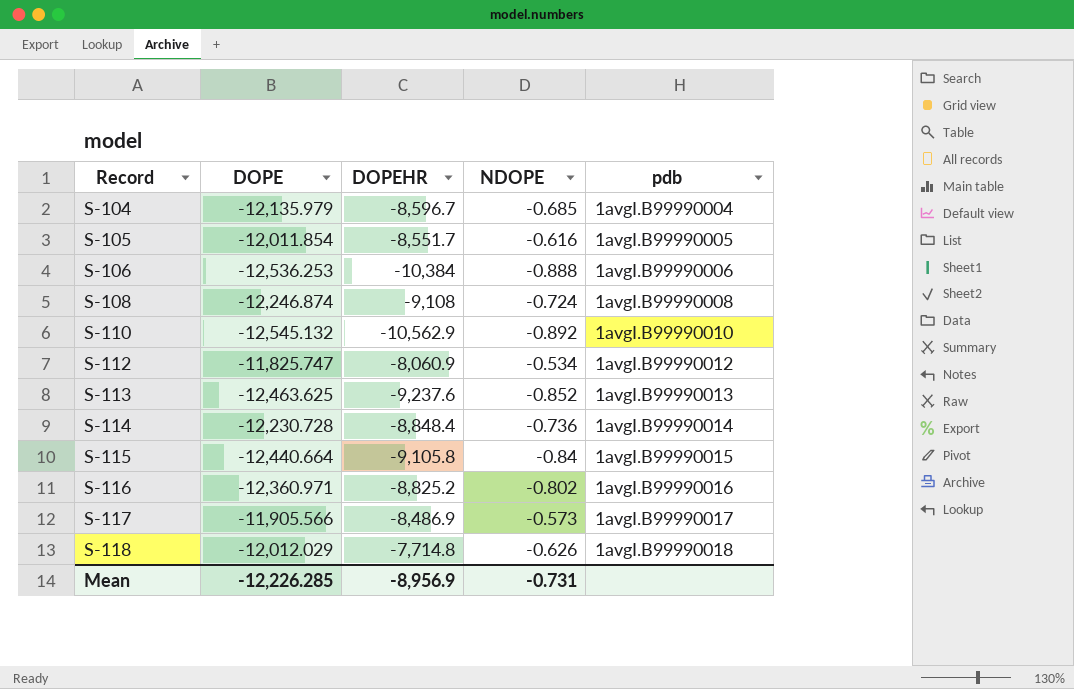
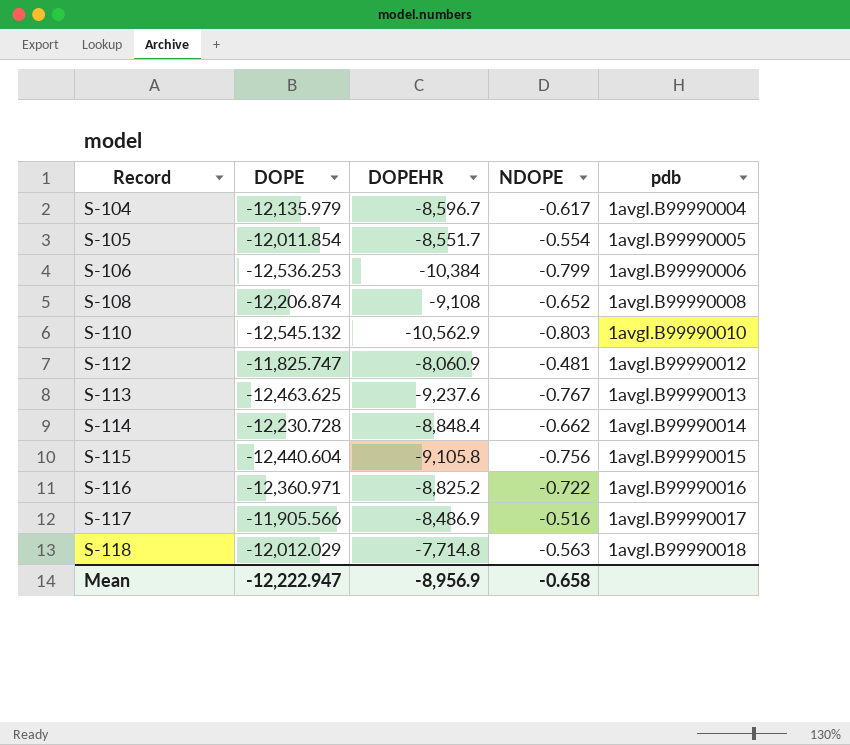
S-104 | NDOPE: -0.685 -> -0.617
S-105 | NDOPE: -0.616 -> -0.554
S-106 | NDOPE: -0.888 -> -0.799
S-108 | DOPE: -12,246.874 -> -12,206.874
S-108 | NDOPE: -0.724 -> -0.652
S-110 | NDOPE: -0.892 -> -0.803
S-112 | NDOPE: -0.534 -> -0.481
S-113 | NDOPE: -0.852 -> -0.767
S-114 | NDOPE: -0.736 -> -0.662
S-115 | DOPE: -12,440.664 -> -12,440.604
S-115 | NDOPE: -0.84 -> -0.756
S-116 | NDOPE: -0.802 -> -0.722
S-117 | NDOPE: -0.573 -> -0.516
S-118 | NDOPE: -0.626 -> -0.563
Mean | DOPE: -12,226.285 -> -12,222.947
Mean | NDOPE: -0.731 -> -0.658

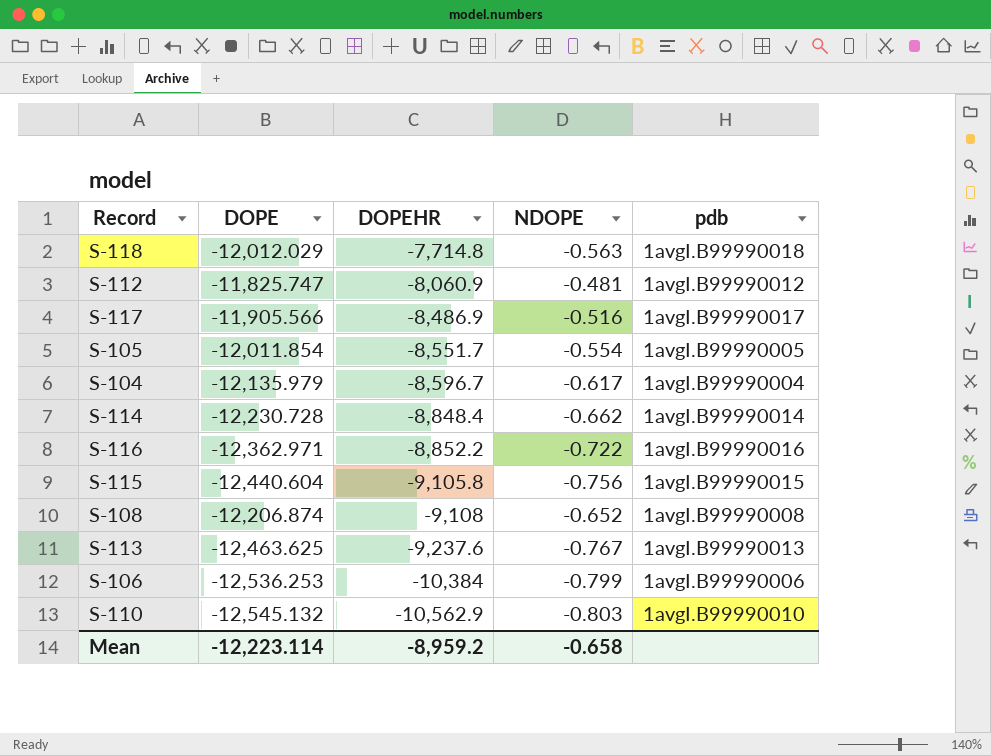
row order: Record ascending -> DOPEHR descending
S-116 | DOPE: -12,360.971 -> -12,362.971
S-116 | DOPEHR: -8,825.2 -> -8,852.2
Mean | DOPE: -12,222.947 -> -12,223.114
Mean | DOPEHR: -8,956.9 -> -8,959.2

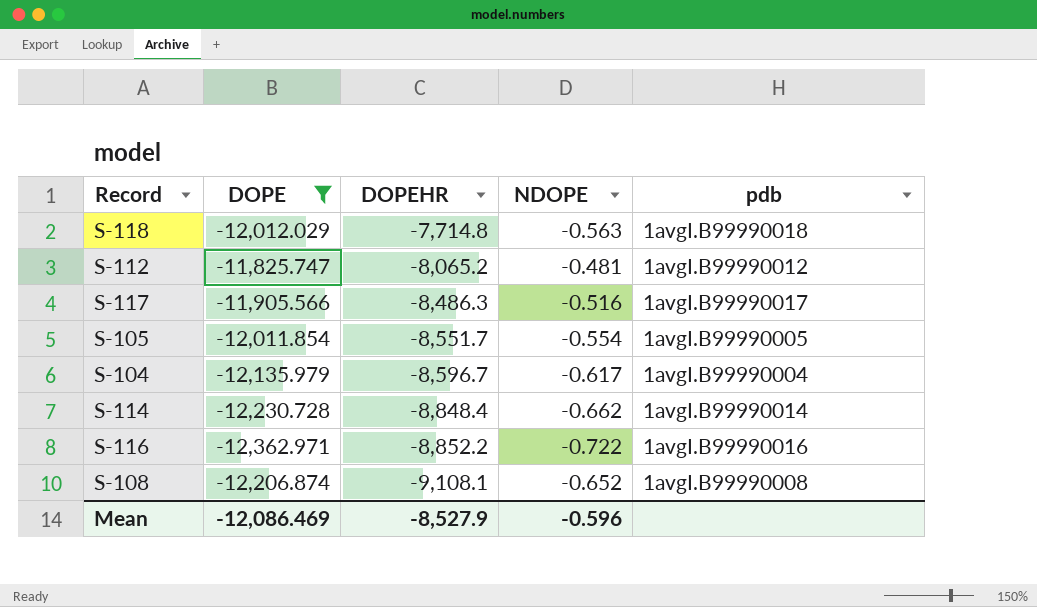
filter: none -> DOPE >= -12,362.971
S-112 | DOPEHR: -8,060.9 -> -8,065.2
S-117 | DOPEHR: -8,486.9 -> -8,486.3
S-108 | DOPEHR: -9,108 -> -9,108.1
Mean | DOPE: -12,223.114 -> -12,086.469
Mean | DOPEHR: -8,959.2 -> -8,527.9
Mean | NDOPE: -0.658 -> -0.596

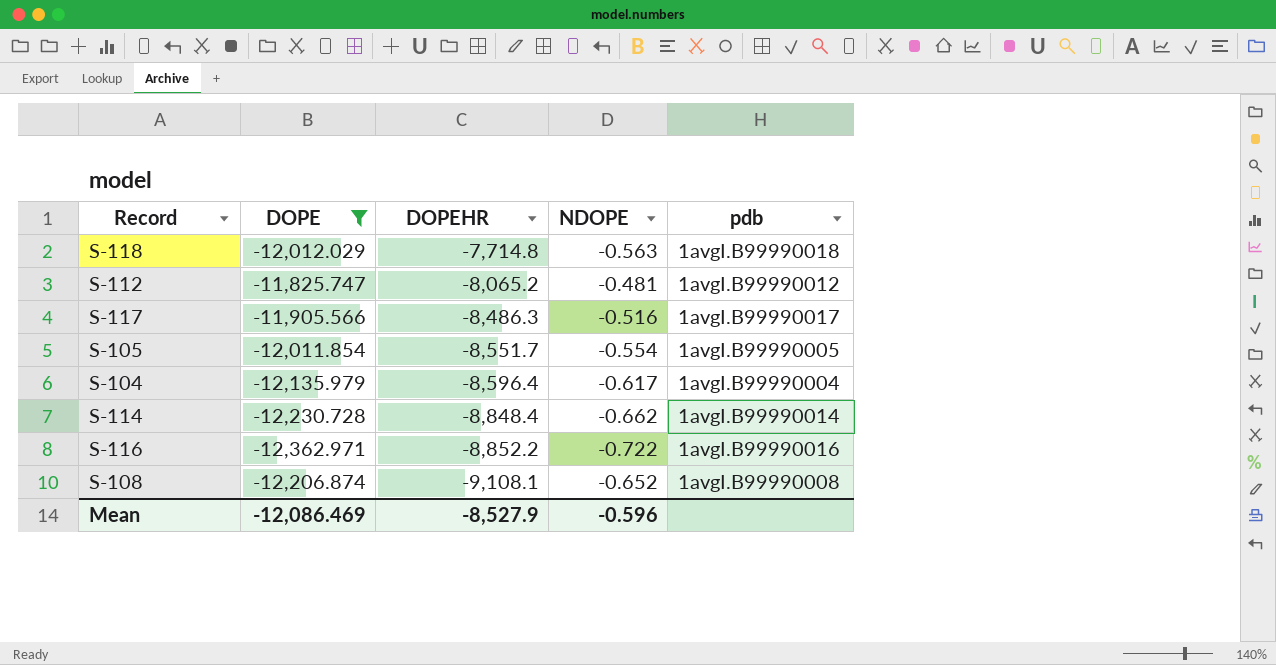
S-104 | DOPEHR: -8,596.7 -> -8,596.4

